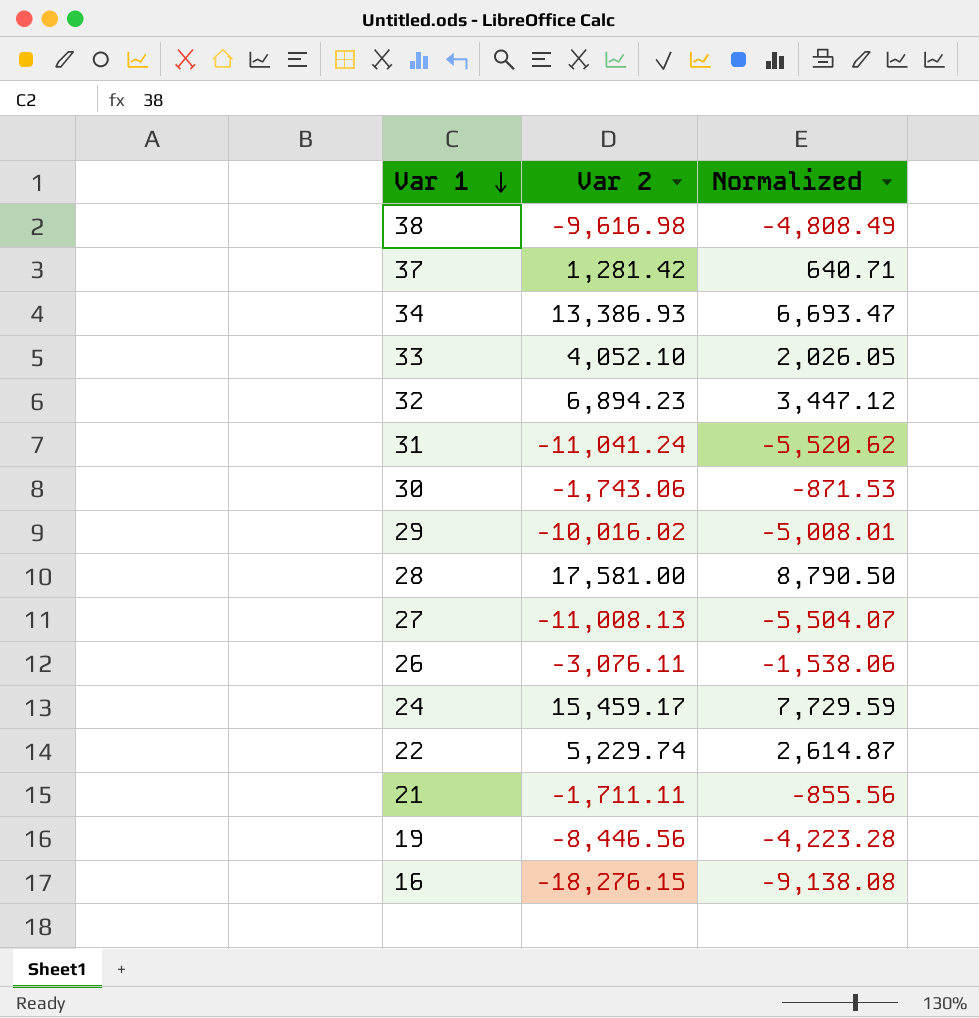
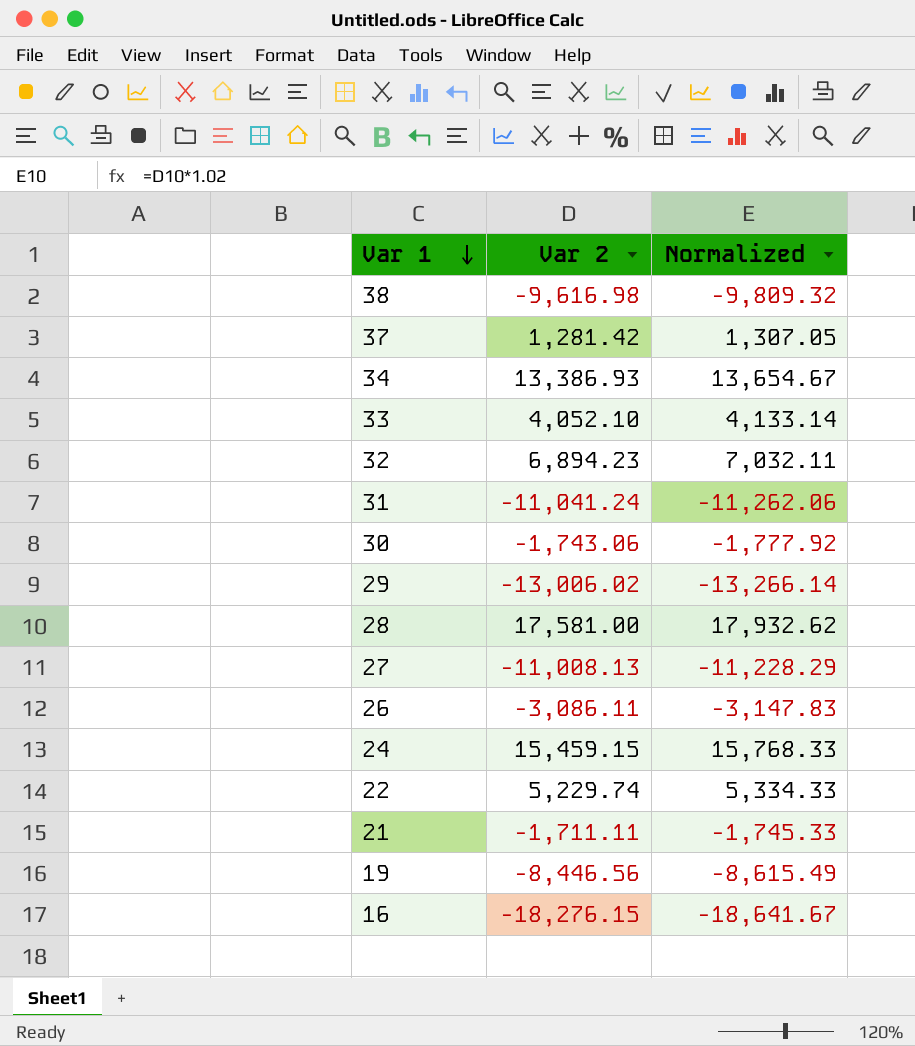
column Normalized | formula: [Var 2] * 0.5 -> [Var 2] * 1.02
29 | Var 2: -10,016.02 -> -13,006.02
26 | Var 2: -3,076.11 -> -3,086.11
24 | Var 2: 15,459.17 -> 15,459.15

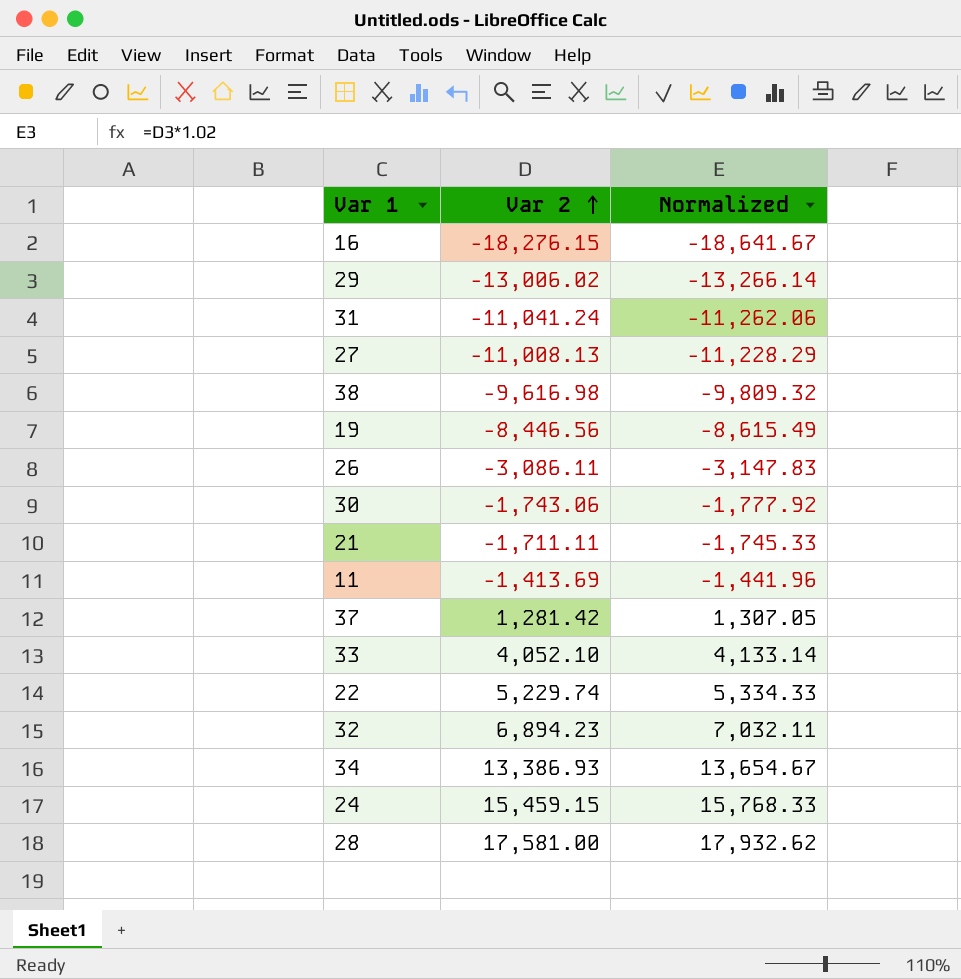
row order: Var 1 descending -> Var 2 ascending
row 11: none -> -1,413.69 | -1,441.96

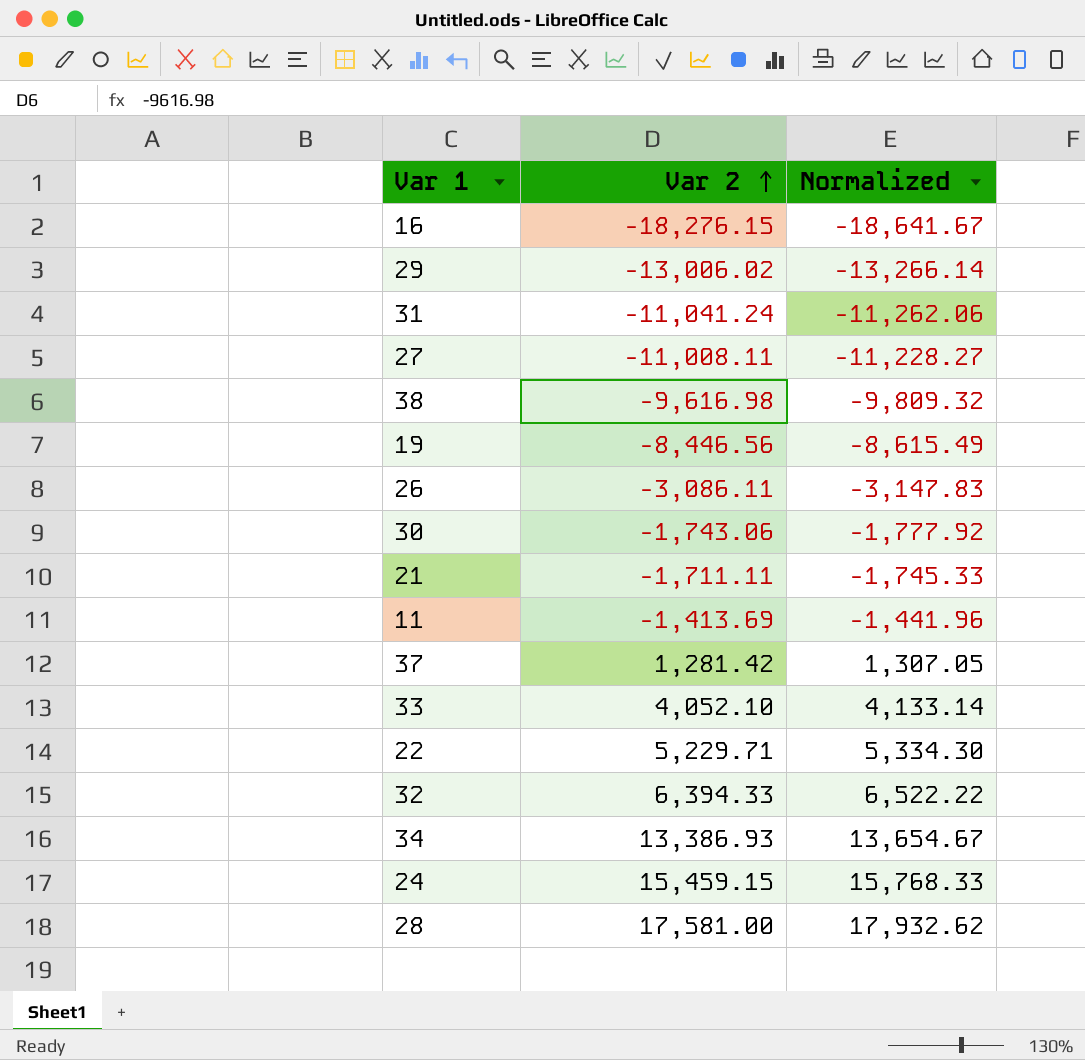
27 | Var 2: -11,008.13 -> -11,008.11
27 | Normalized: -11,228.29 -> -11,228.27
22 | Var 2: 5,229.74 -> 5,229.71
22 | Normalized: 5,334.33 -> 5,334.30
32 | Var 2: 6,894.23 -> 6,394.33
32 | Normalized: 7,032.11 -> 6,522.22

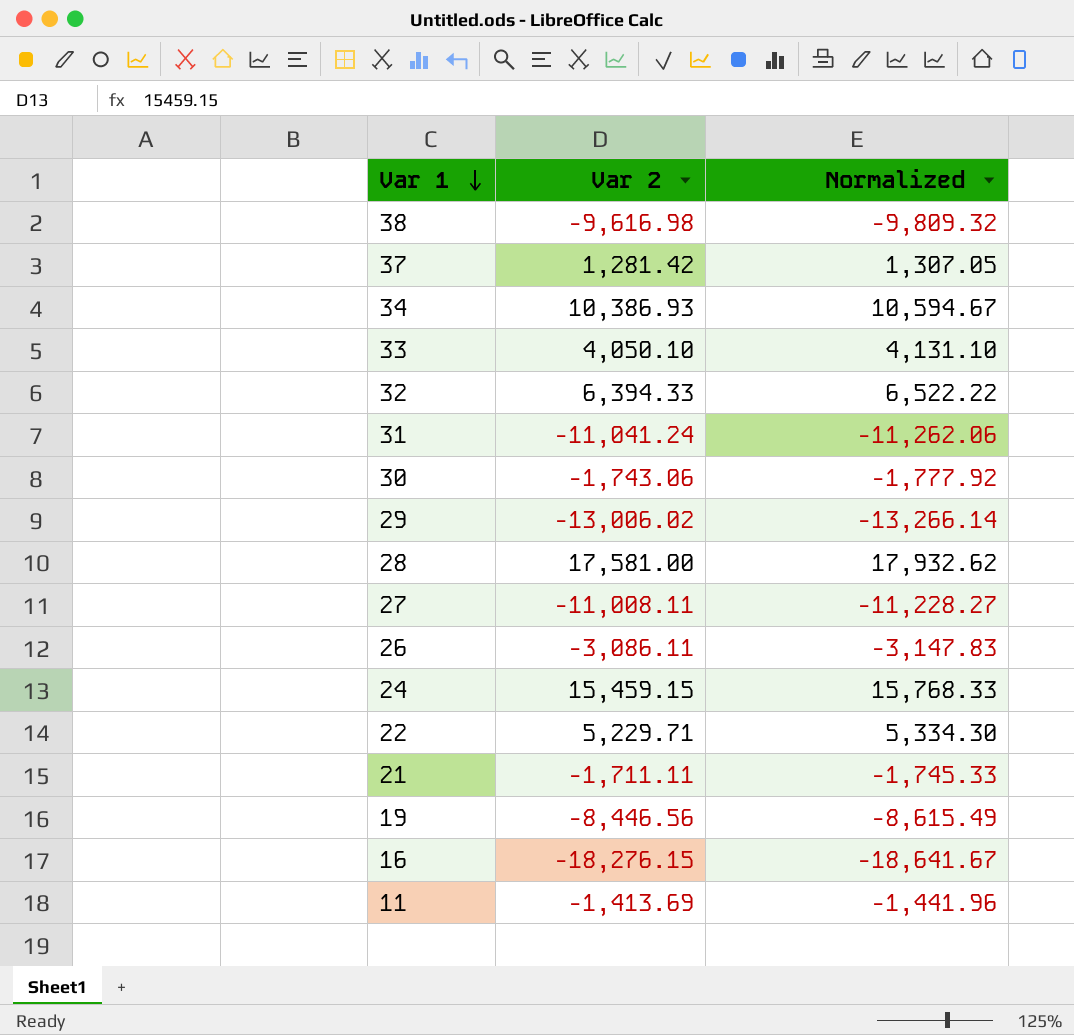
row order: Var 2 ascending -> Var 1 descending
34 | Var 2: 13,386.93 -> 10,386.93
34 | Normalized: 13,654.67 -> 10,594.67
33 | Var 2: 4,052.10 -> 4,050.10
33 | Normalized: 4,133.14 -> 4,131.10

